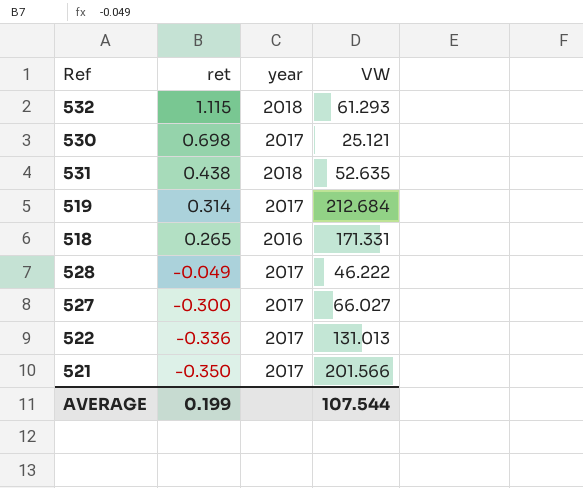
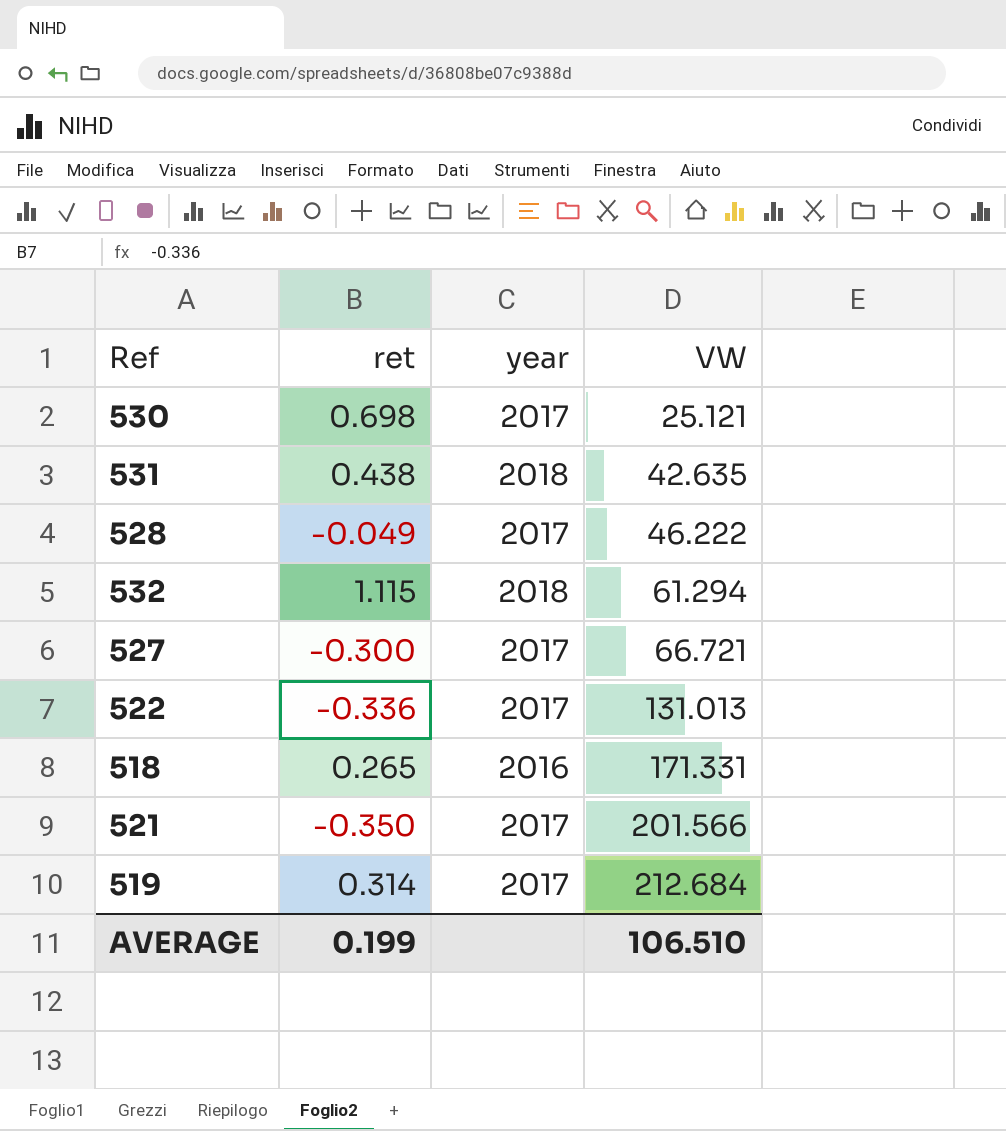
row order: ret descending -> VW ascending
531 | VW: 52.635 -> 42.635
532 | VW: 61.293 -> 61.294
527 | VW: 66.027 -> 66.721
AVERAGE | VW: 107.544 -> 106.510

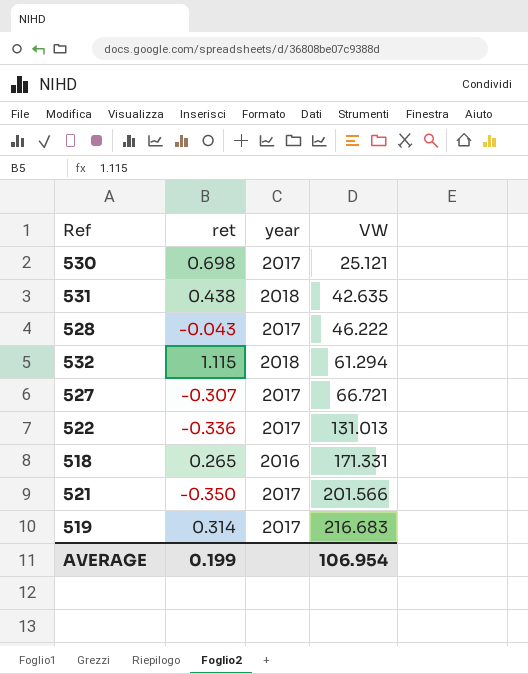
528 | ret: -0.049 -> -0.043
527 | ret: -0.300 -> -0.307
519 | VW: 212.684 -> 216.683
AVERAGE | VW: 106.510 -> 106.954

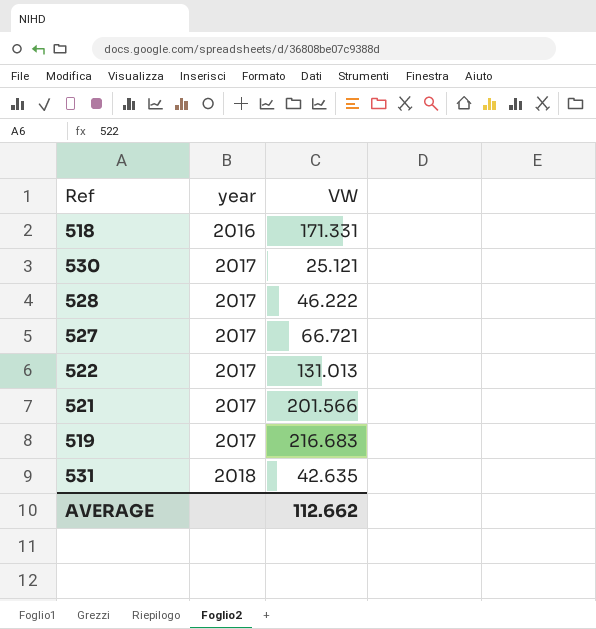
row order: VW ascending -> year ascending
column ret | position: 2 -> none
row 532: 1.115 | 2018 | 61.294 -> none
AVERAGE | VW: 106.954 -> 112.662

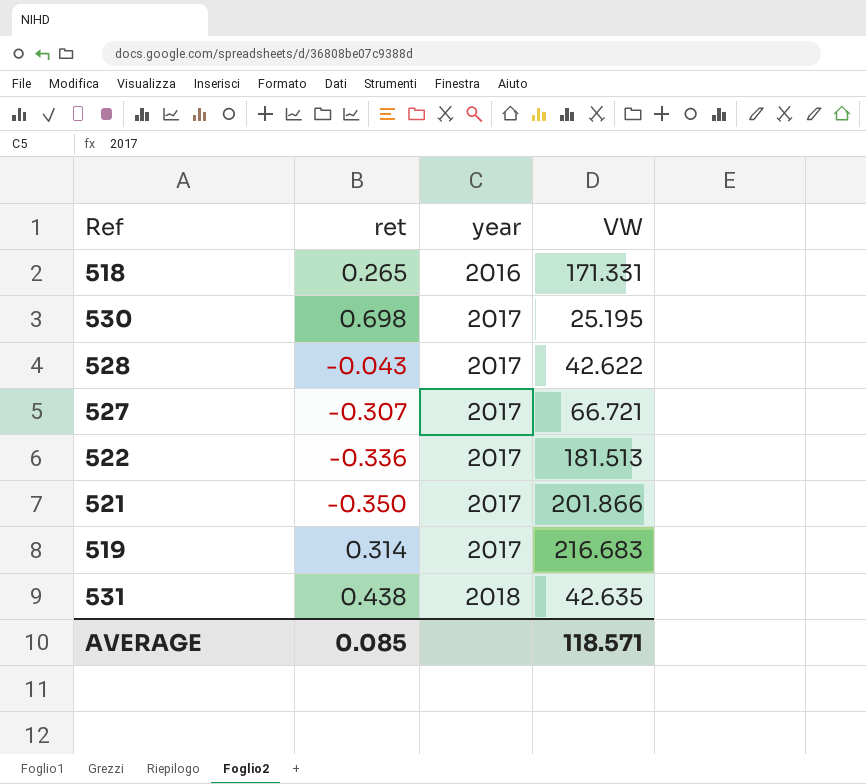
column ret | position: none -> 2
530 | VW: 25.121 -> 25.195
528 | VW: 46.222 -> 42.622
522 | VW: 131.013 -> 181.513
521 | VW: 201.566 -> 201.866
AVERAGE | VW: 112.662 -> 118.571

